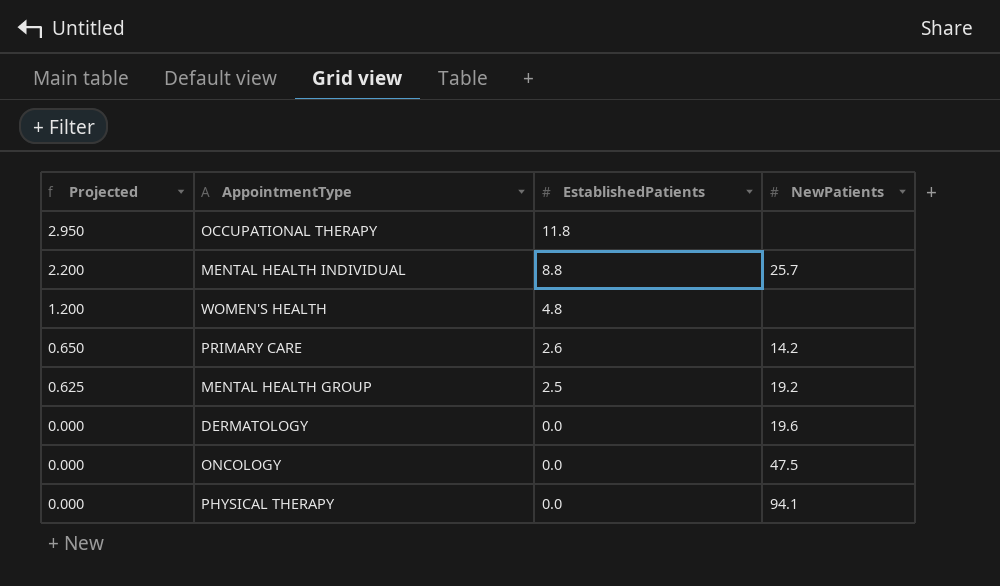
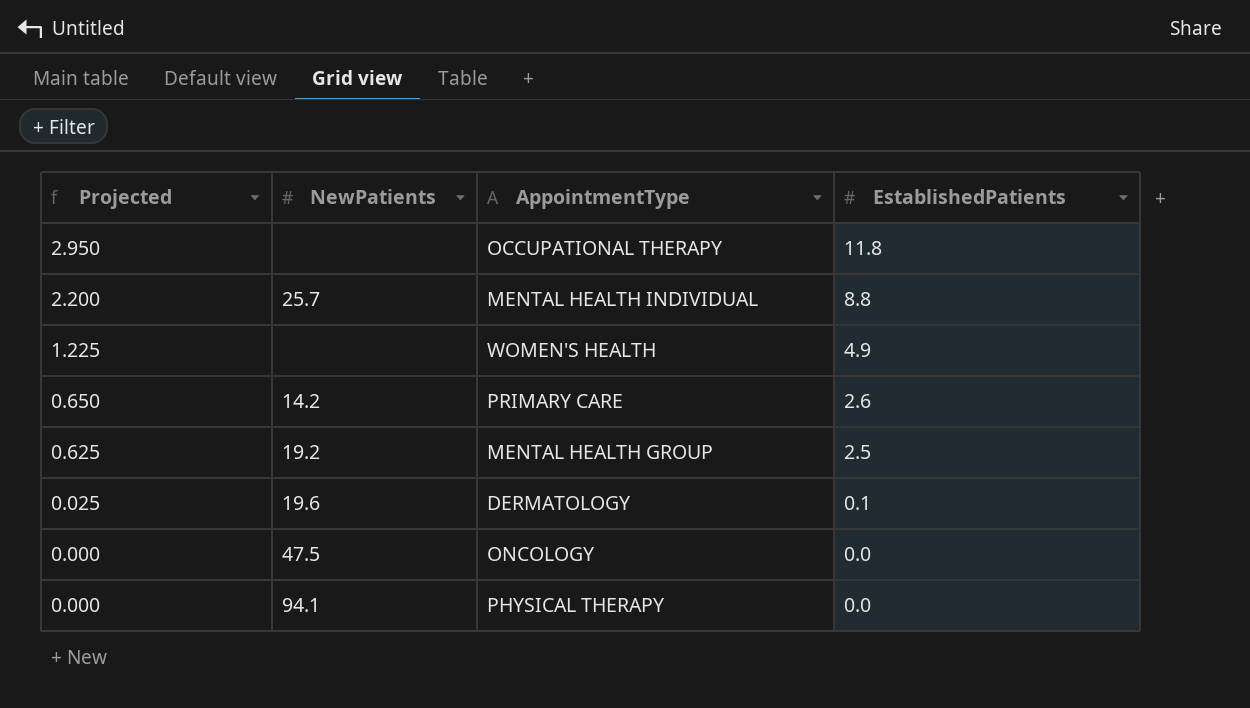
column NewPatients | position: 4 -> 2
WOMEN'S HEALTH | Projected: 1.200 -> 1.225
WOMEN'S HEALTH | EstablishedPatients: 4.8 -> 4.9
DERMATOLOGY | Projected: 0.000 -> 0.025
DERMATOLOGY | EstablishedPatients: 0.0 -> 0.1

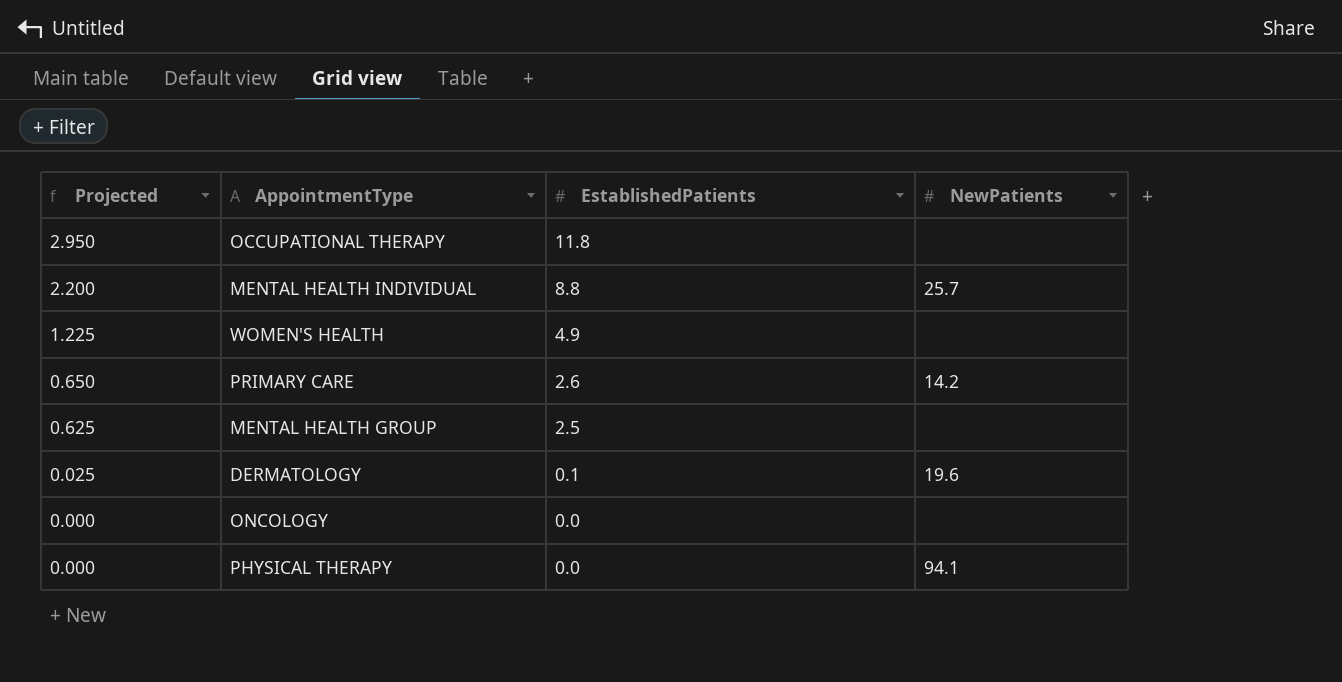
column NewPatients | position: 2 -> 4
MENTAL HEALTH GROUP | NewPatients: 19.2 -> none
ONCOLOGY | NewPatients: 47.5 -> none

